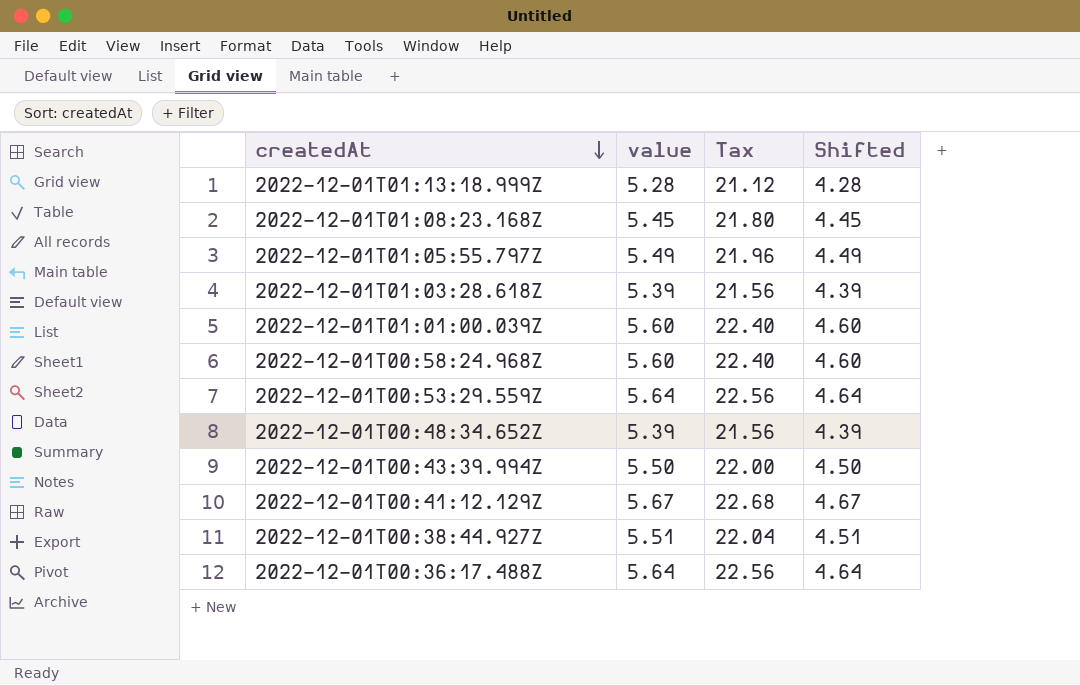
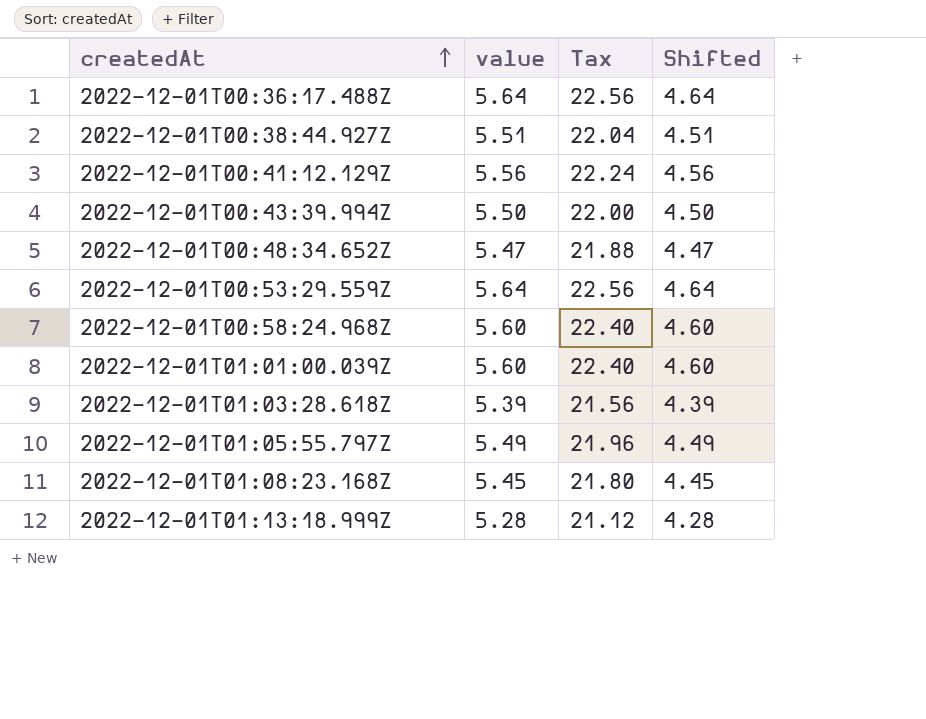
row order: createdAt descending -> createdAt ascending
2022-12-01T00:41:12.129Z | value: 5.67 -> 5.56
2022-12-01T00:41:12.129Z | Tax: 22.68 -> 22.24
2022-12-01T00:41:12.129Z | Shifted: 4.67 -> 4.56
2022-12-01T00:48:34.652Z | value: 5.39 -> 5.47
2022-12-01T00:48:34.652Z | Tax: 21.56 -> 21.88
2022-12-01T00:48:34.652Z | Shifted: 4.39 -> 4.47

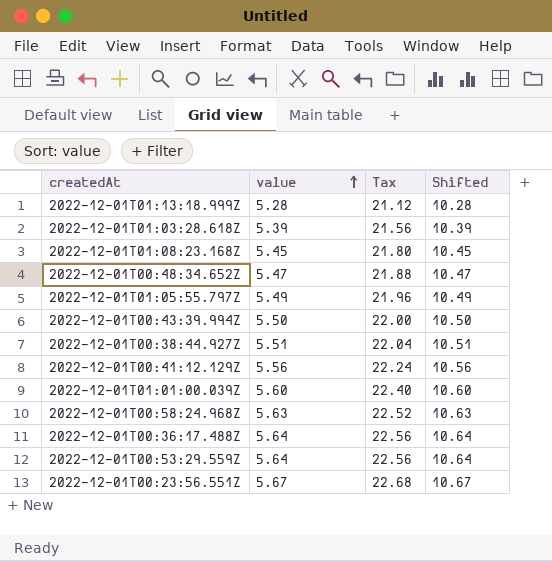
row order: createdAt ascending -> value ascending
column Shifted | formula: [value] - 1 -> [value] + 5
2022-12-01T00:58:24.968Z | value: 5.60 -> 5.63
2022-12-01T00:58:24.968Z | Tax: 22.40 -> 22.52
row 2022-12-01T00:23:56.551Z: none -> 5.67 | 22.68 | 10.67

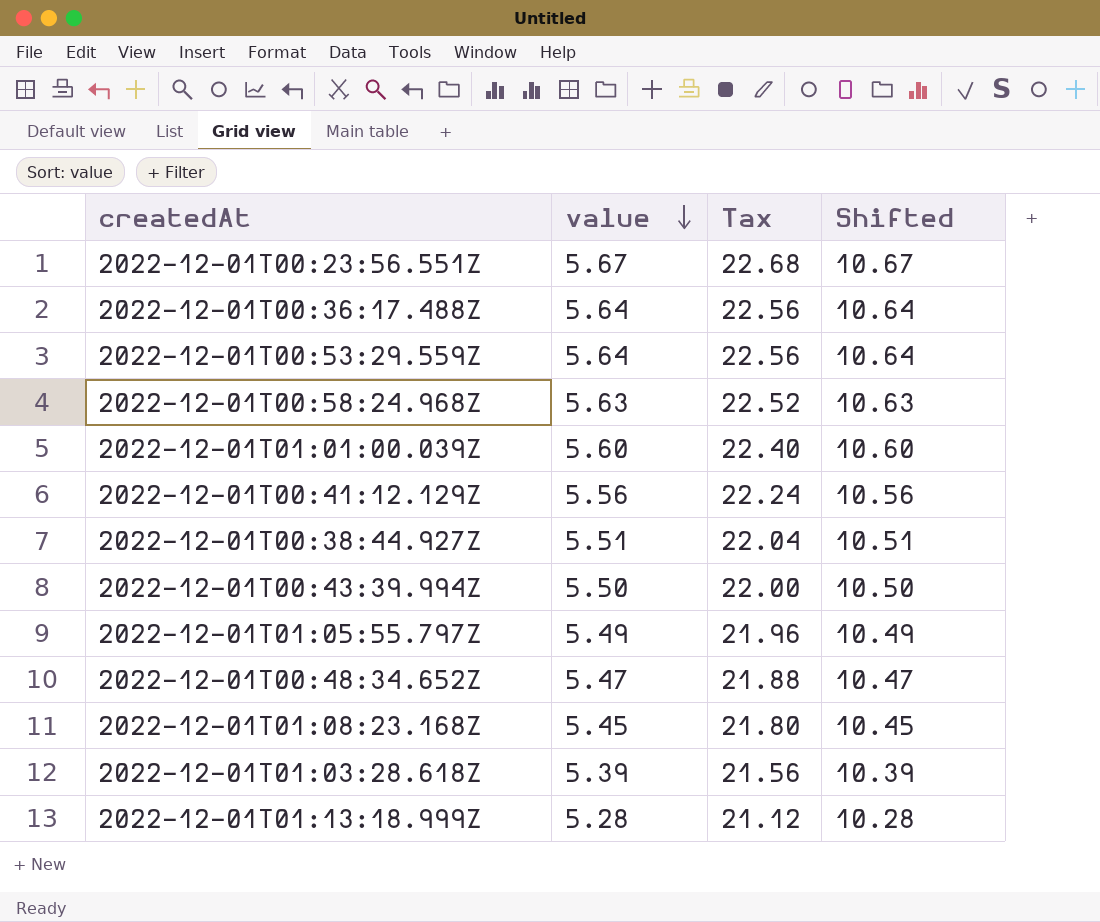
row order: value ascending -> value descending

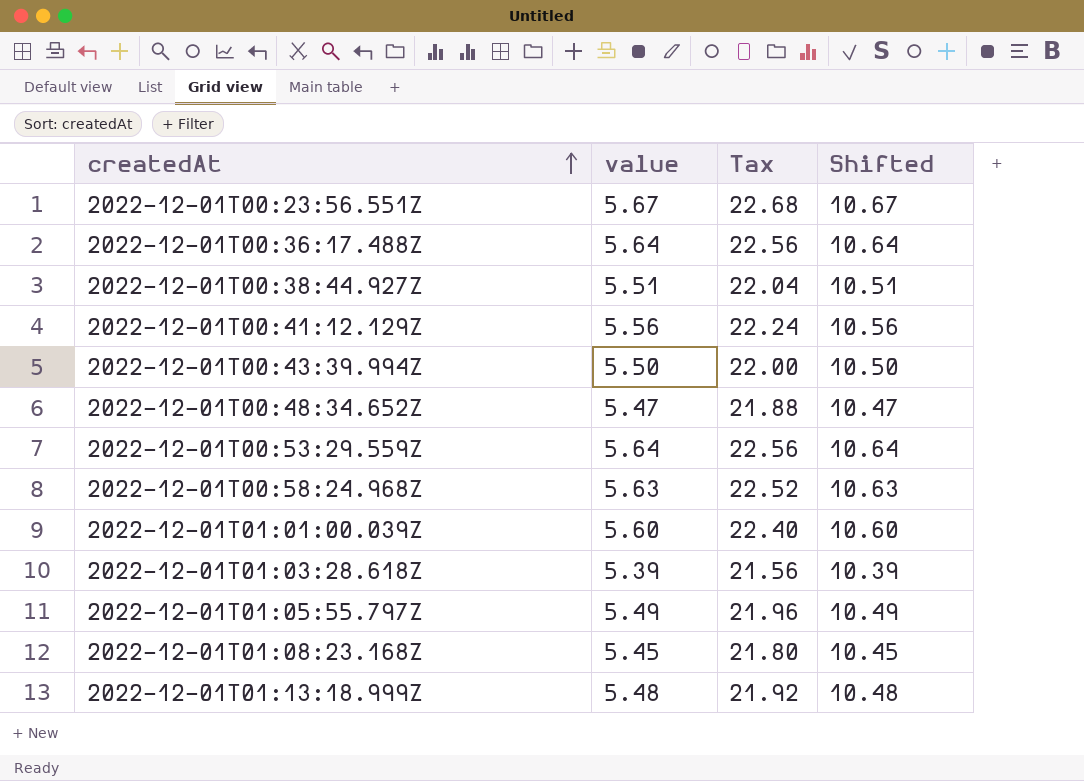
row order: value descending -> createdAt ascending
2022-12-01T01:13:18.999Z | value: 5.28 -> 5.48
2022-12-01T01:13:18.999Z | Tax: 21.12 -> 21.92
2022-12-01T01:13:18.999Z | Shifted: 10.28 -> 10.48

